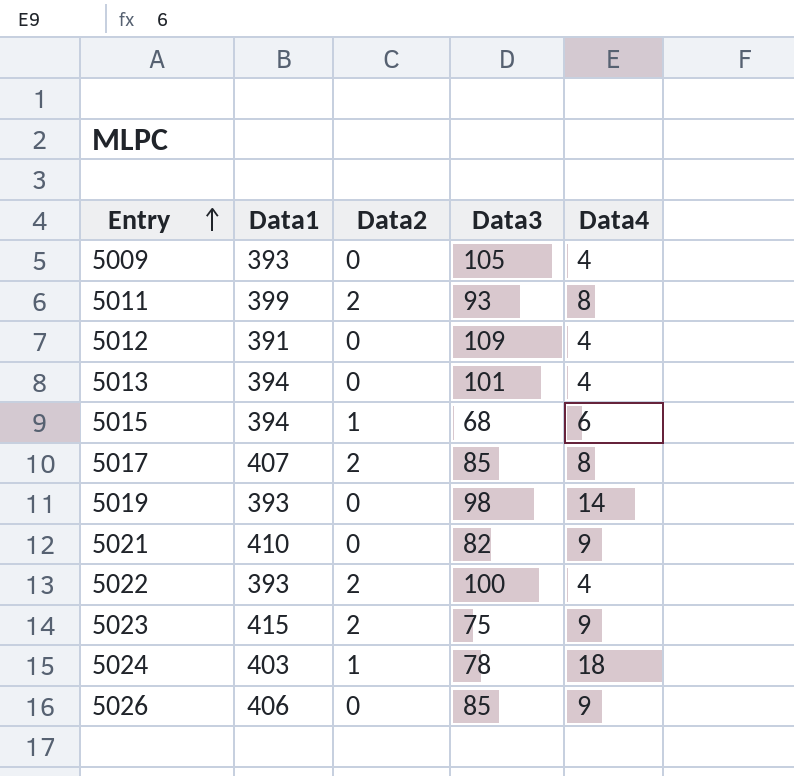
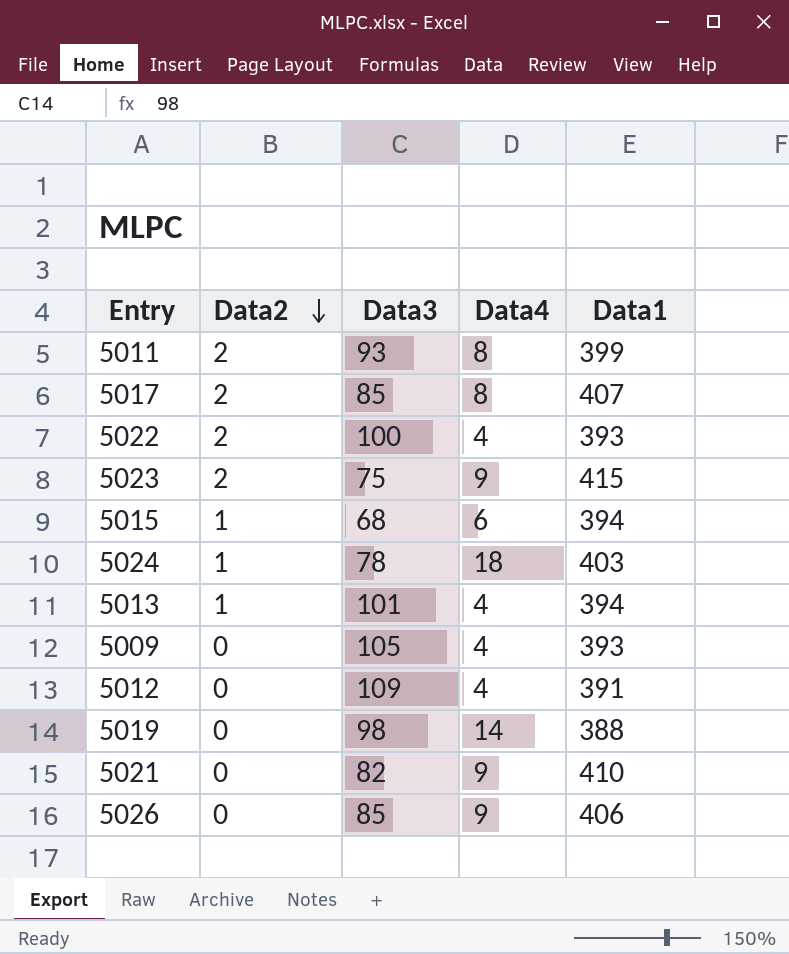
row order: Entry ascending -> Data2 descending
column Data1 | position: 2 -> 5
5013 | Data2: 0 -> 1
5019 | Data1: 393 -> 388

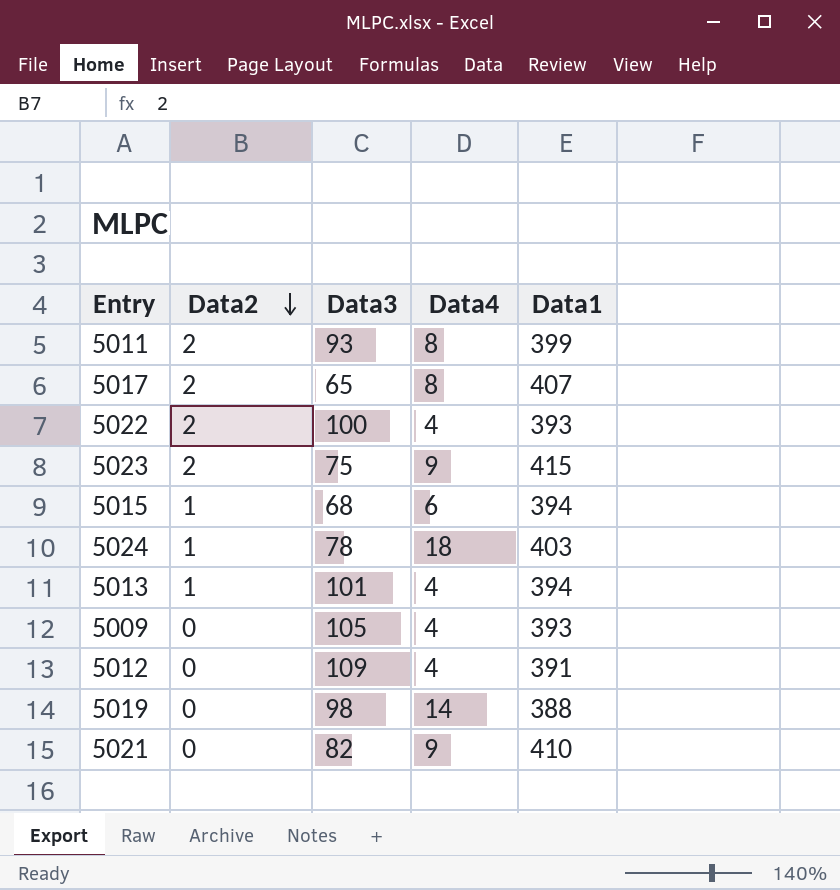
row 5026: 0 | 85 | 9 | 406 -> none
5017 | Data3: 85 -> 65

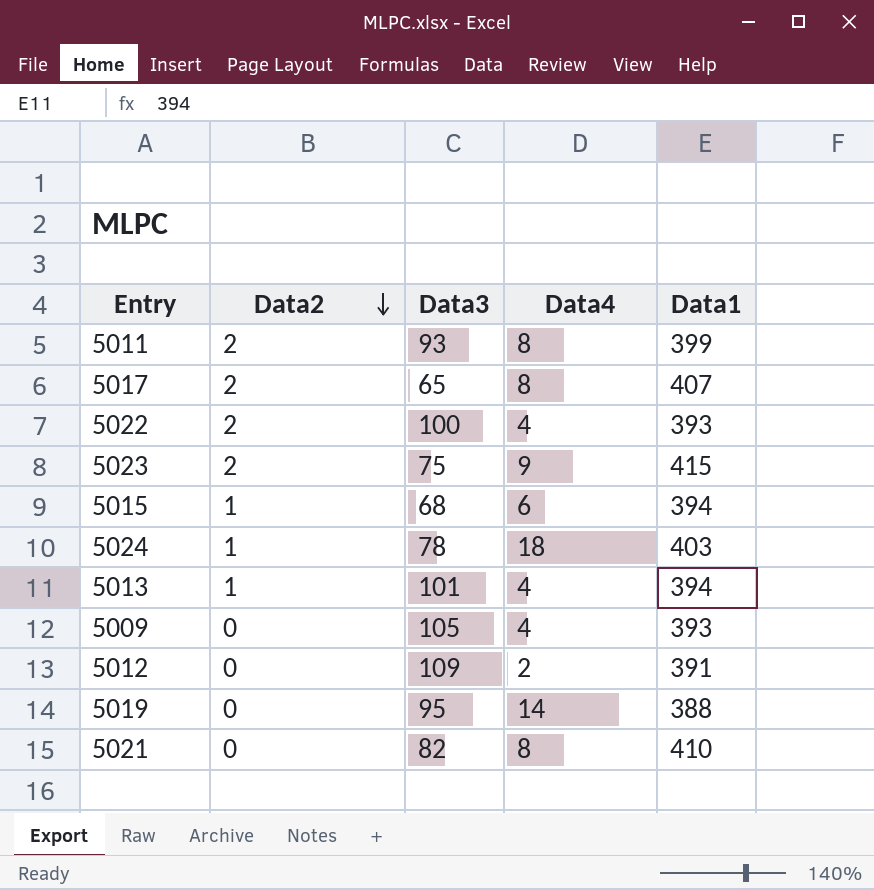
5012 | Data4: 4 -> 2
5019 | Data3: 98 -> 95
5021 | Data4: 9 -> 8

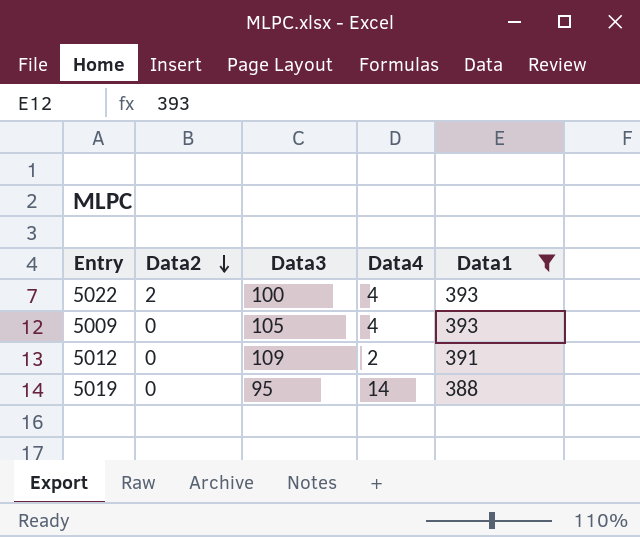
filter: none -> Data1 <= 393

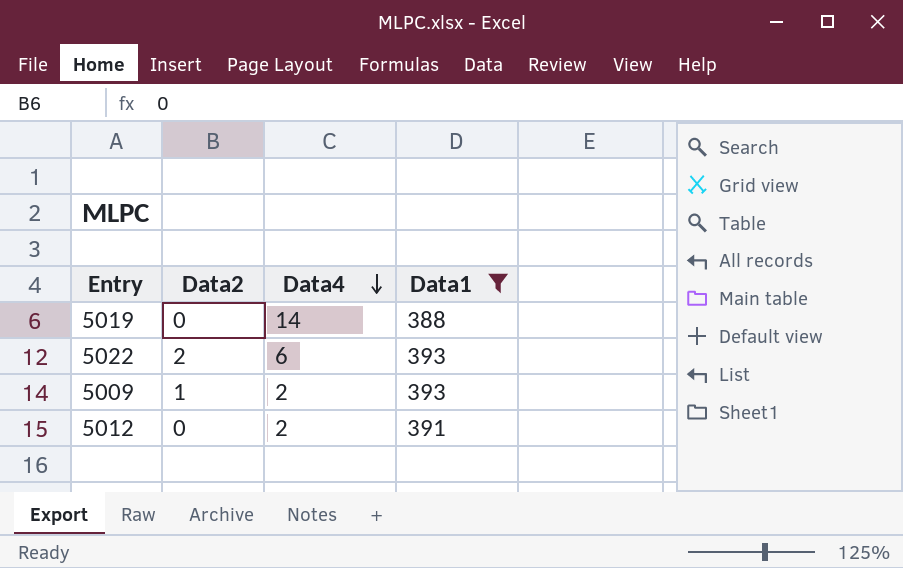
row order: Data2 descending -> Data4 descending
column Data3 | position: 3 -> none
5022 | Data4: 4 -> 6
5009 | Data2: 0 -> 1
5009 | Data4: 4 -> 2

